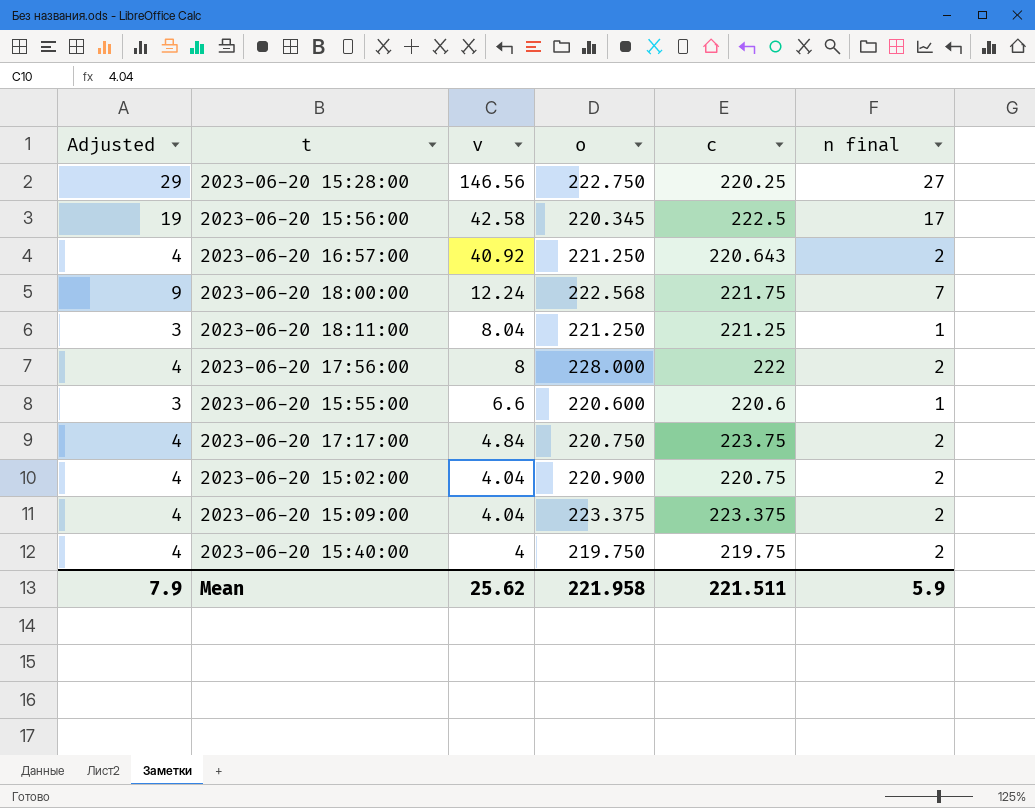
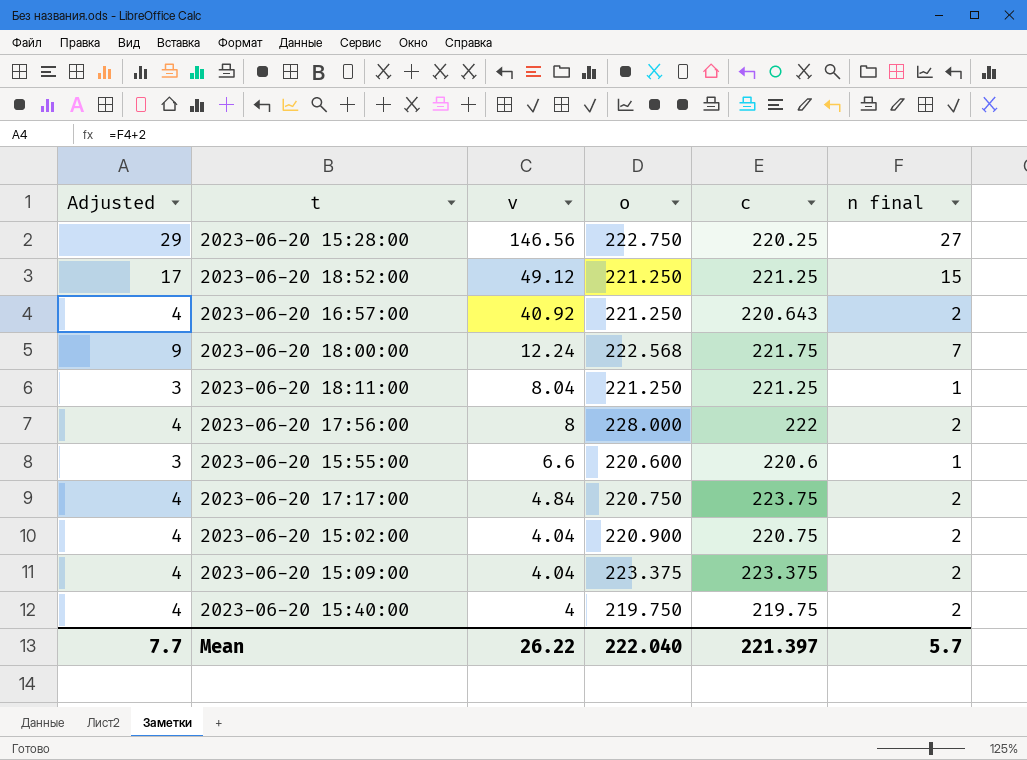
row 2023-06-20 15:56:00: 19 | 42.58 | 220.345 | 222.5 | 17 -> none
row 2023-06-20 18:52:00: none -> 17 | 49.12 | 221.250 | 221.25 | 15
Mean | Adjusted: 7.9 -> 7.7
Mean | v: 25.62 -> 26.22
Mean | o: 221.958 -> 222.040
Mean | c: 221.511 -> 221.397
Mean | n final: 5.9 -> 5.7

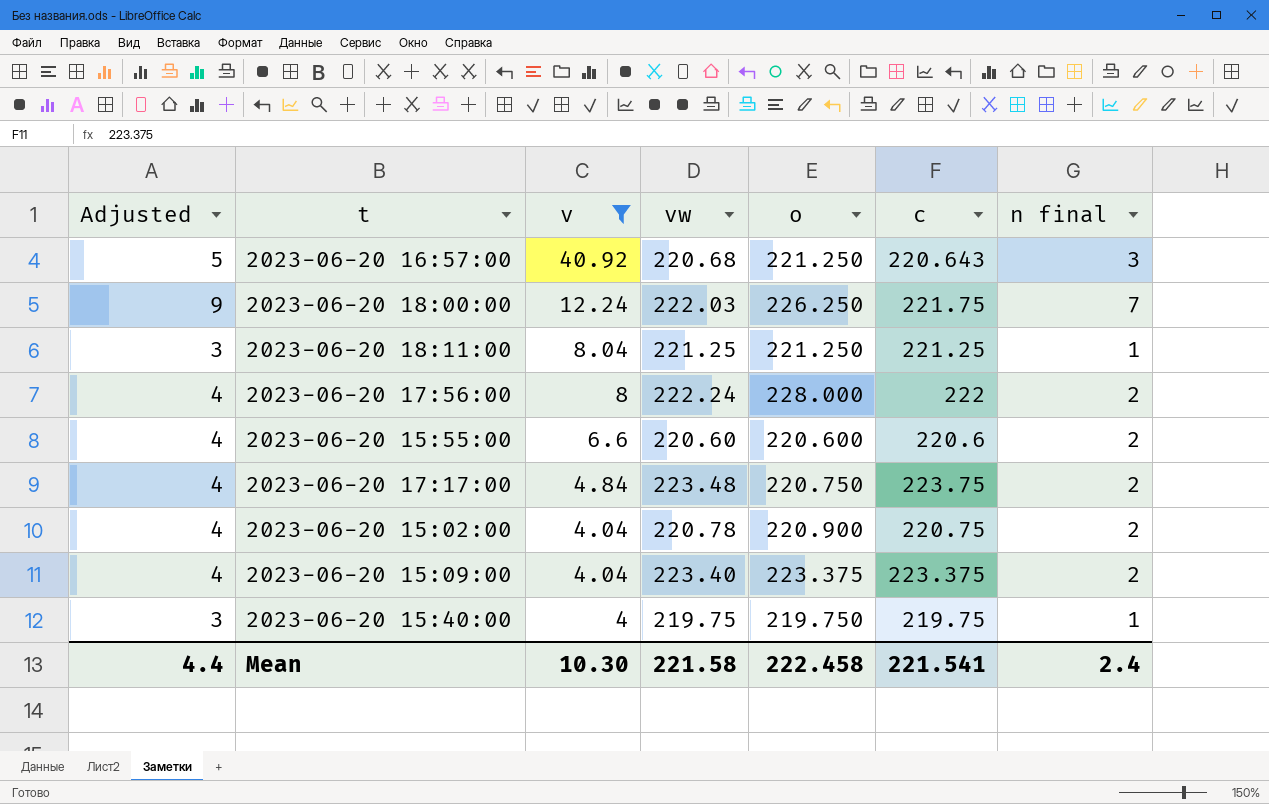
filter: none -> v <= 40.92
column vw | position: none -> 4
2023-06-20 16:57:00 | Adjusted: 4 -> 5
2023-06-20 16:57:00 | n final: 2 -> 3
2023-06-20 18:00:00 | o: 222.568 -> 226.250
2023-06-20 15:55:00 | Adjusted: 3 -> 4
2023-06-20 15:55:00 | n final: 1 -> 2
2023-06-20 15:40:00 | Adjusted: 4 -> 3
2023-06-20 15:40:00 | n final: 2 -> 1
Mean | Adjusted: 7.7 -> 4.4
Mean | v: 26.22 -> 10.30
Mean | o: 222.040 -> 222.458
Mean | c: 221.397 -> 221.541
Mean | n final: 5.7 -> 2.4

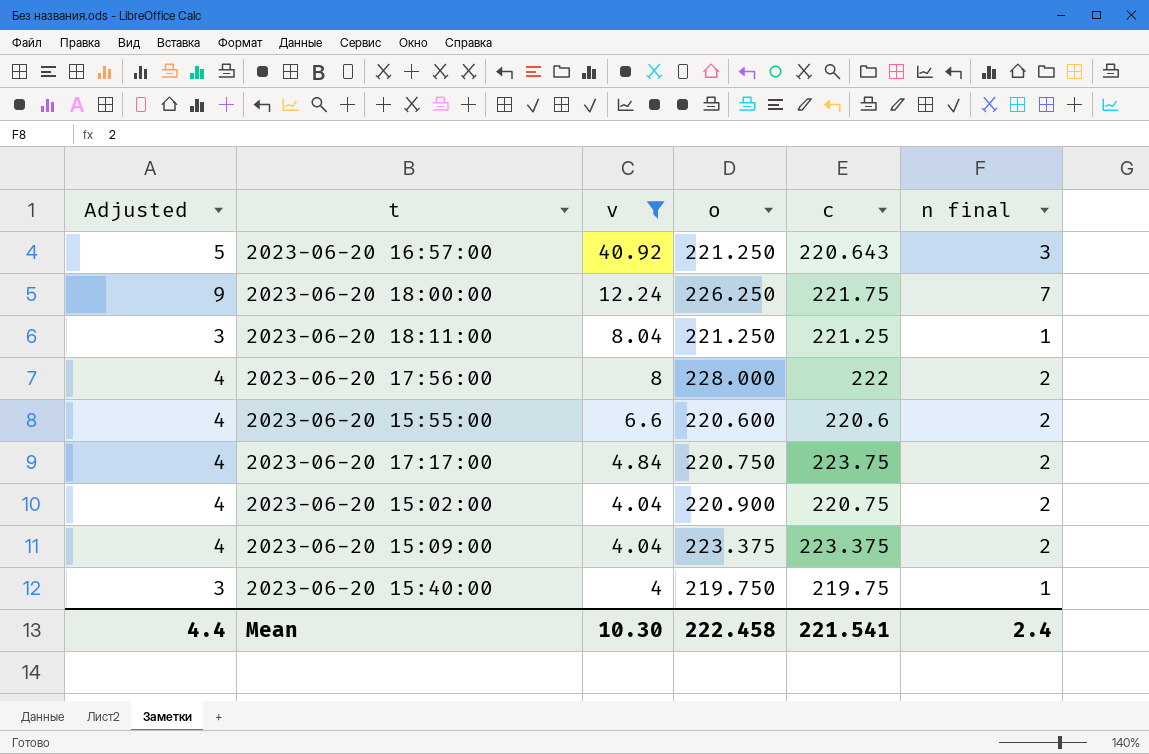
column vw | position: 4 -> none

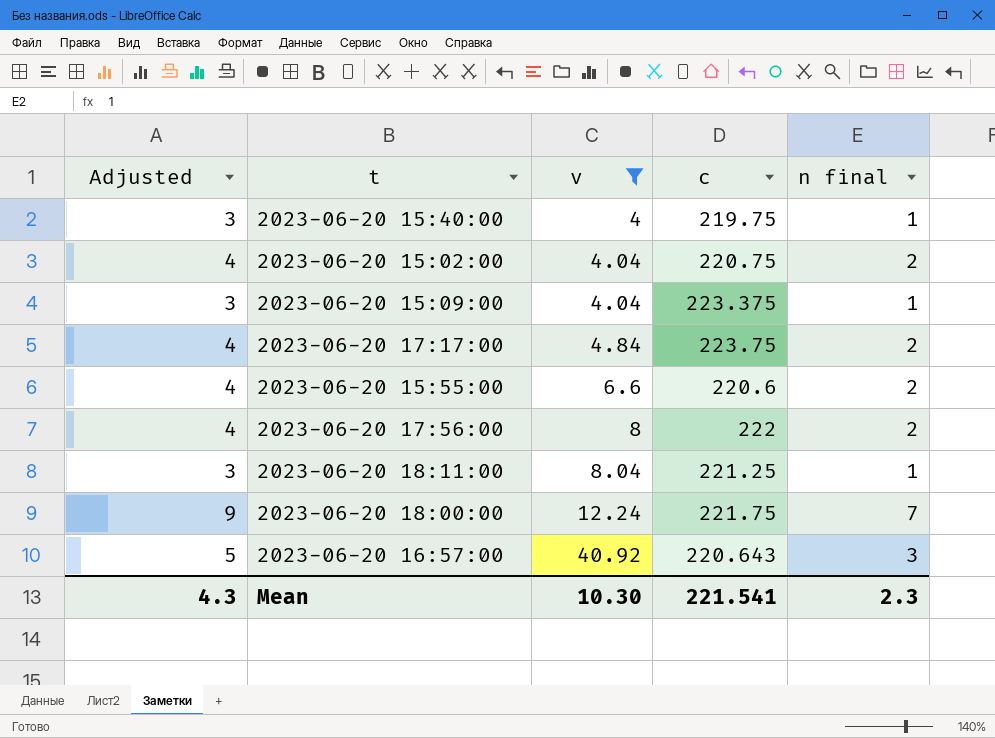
row order: v descending -> v ascending
column o | position: 4 -> none
2023-06-20 15:09:00 | Adjusted: 4 -> 3
2023-06-20 15:09:00 | n final: 2 -> 1
Mean | Adjusted: 4.4 -> 4.3
Mean | n final: 2.4 -> 2.3

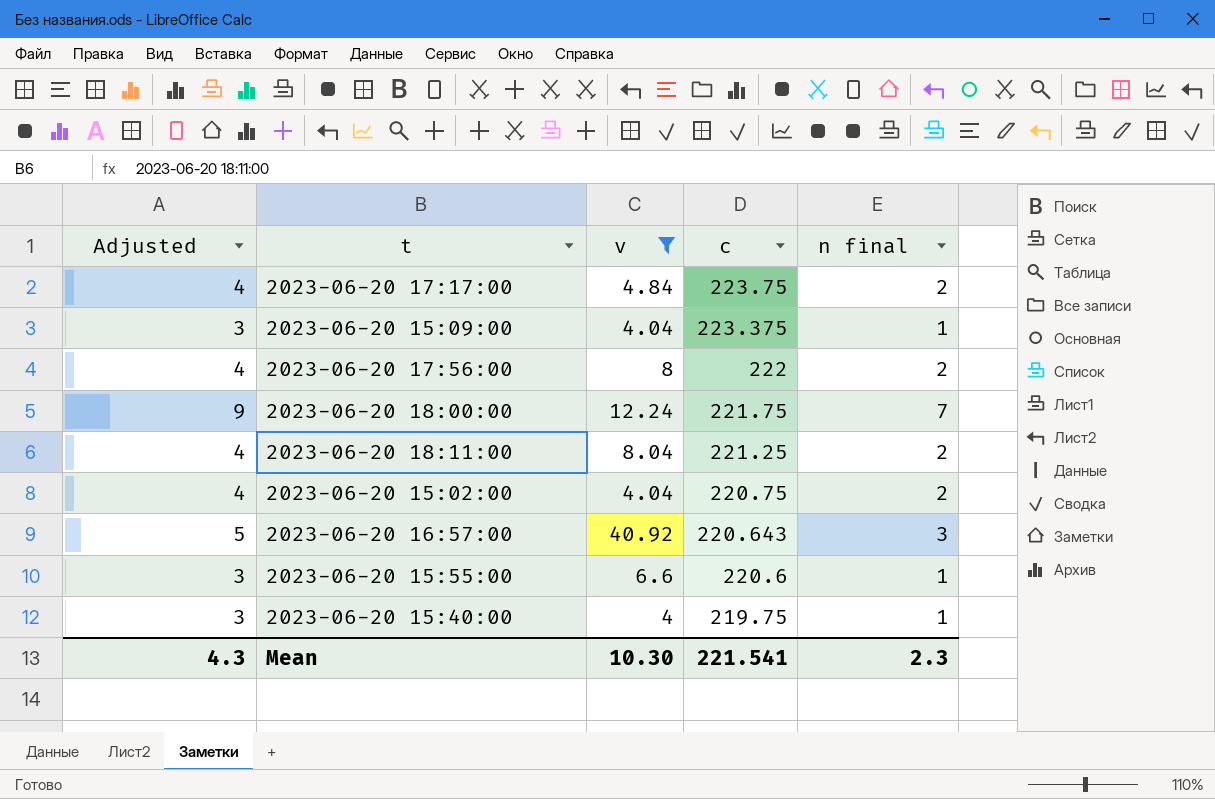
row order: v ascending -> c descending
2023-06-20 18:11:00 | Adjusted: 3 -> 4
2023-06-20 18:11:00 | n final: 1 -> 2
2023-06-20 15:55:00 | Adjusted: 4 -> 3
2023-06-20 15:55:00 | n final: 2 -> 1

